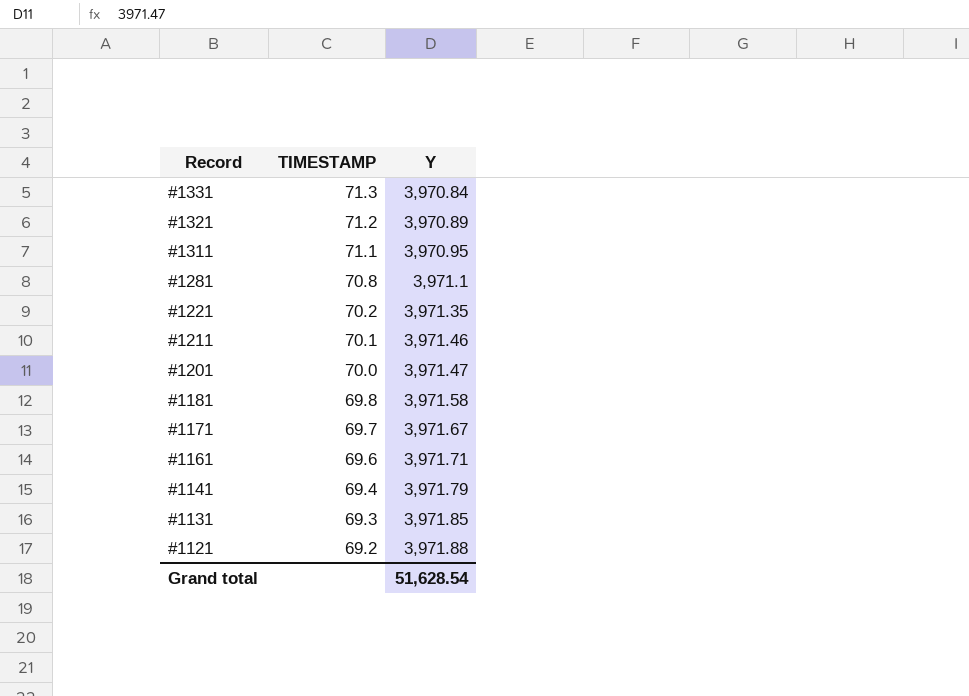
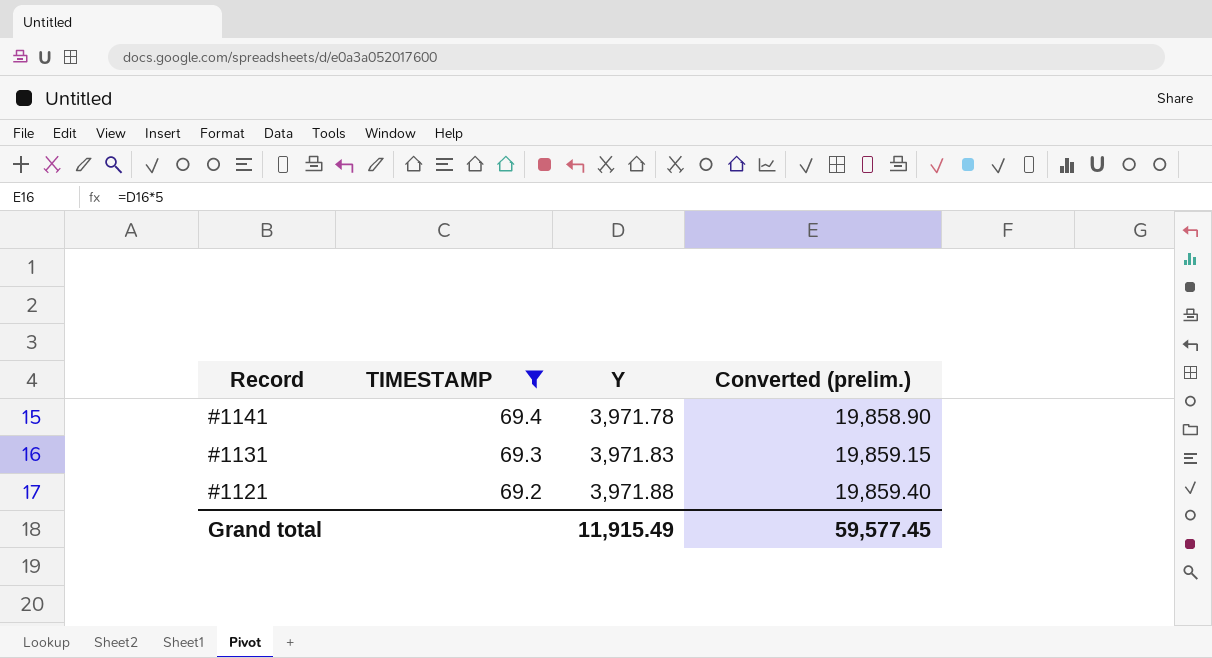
filter: none -> TIMESTAMP <= 69.4
column Converted (prelim.) | formula: none -> [Y] * 5
#1141 | Y: 3,971.79 -> 3,971.78
#1131 | Y: 3,971.85 -> 3,971.83
Grand total | Y: 51,628.54 -> 11,915.49

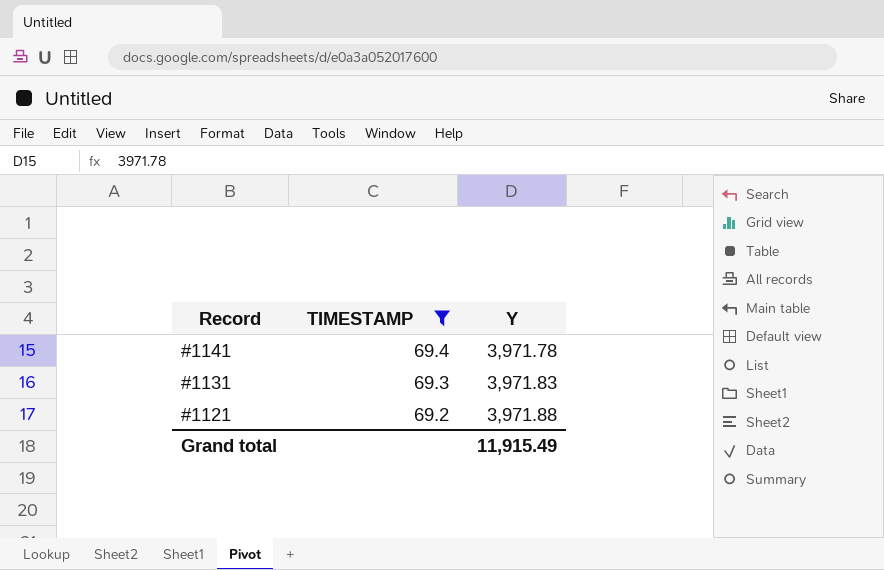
column Converted (prelim.) | formula: [Y] * 5 -> none

